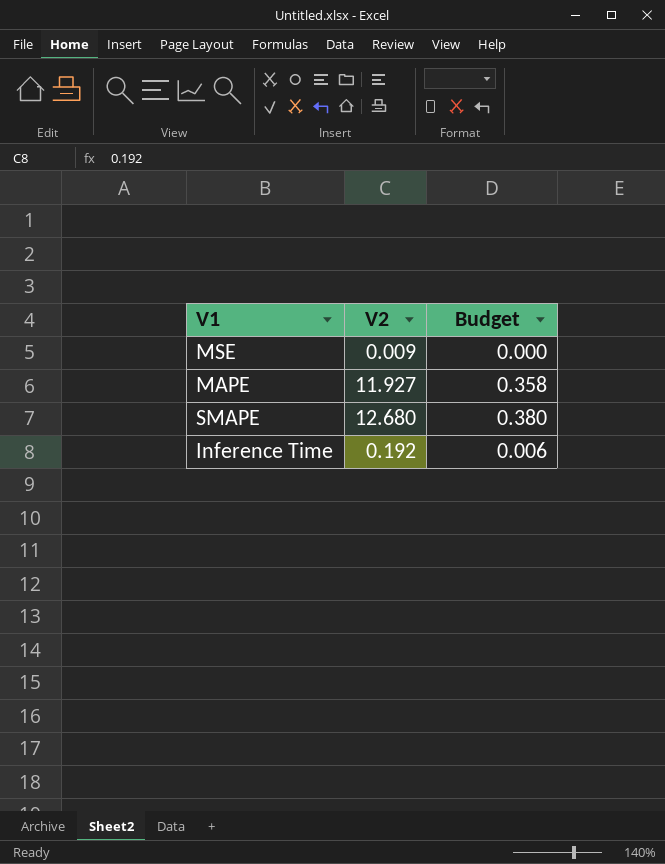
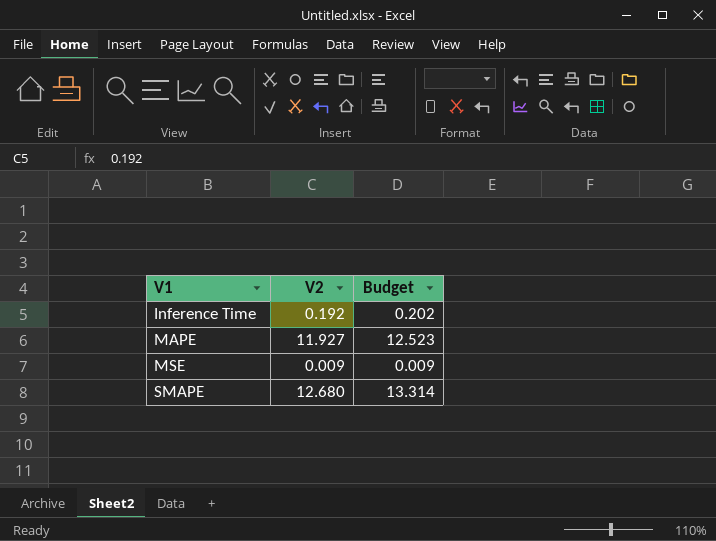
row order: none -> V1 ascending
column Budget | formula: [V2] * 0.03 -> [V2] * 1.05

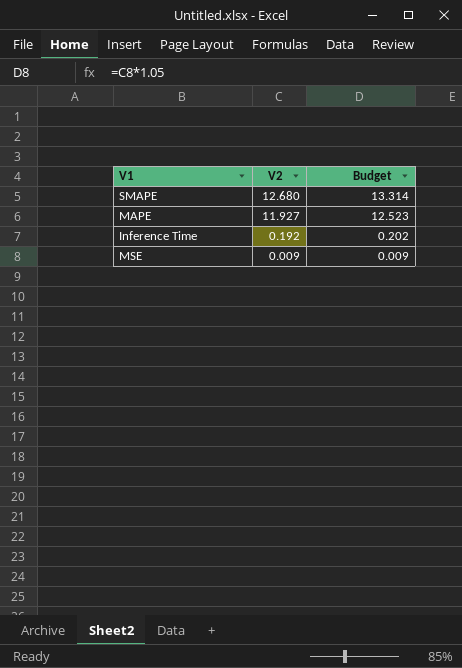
row order: V1 ascending -> V2 descending

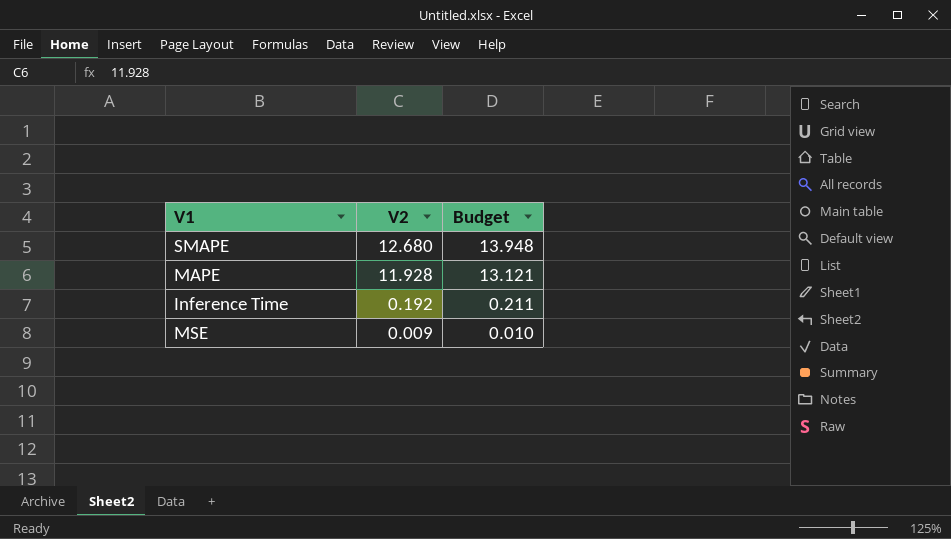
column Budget | formula: [V2] * 1.05 -> [V2] * 1.1
MAPE | V2: 11.927 -> 11.928

